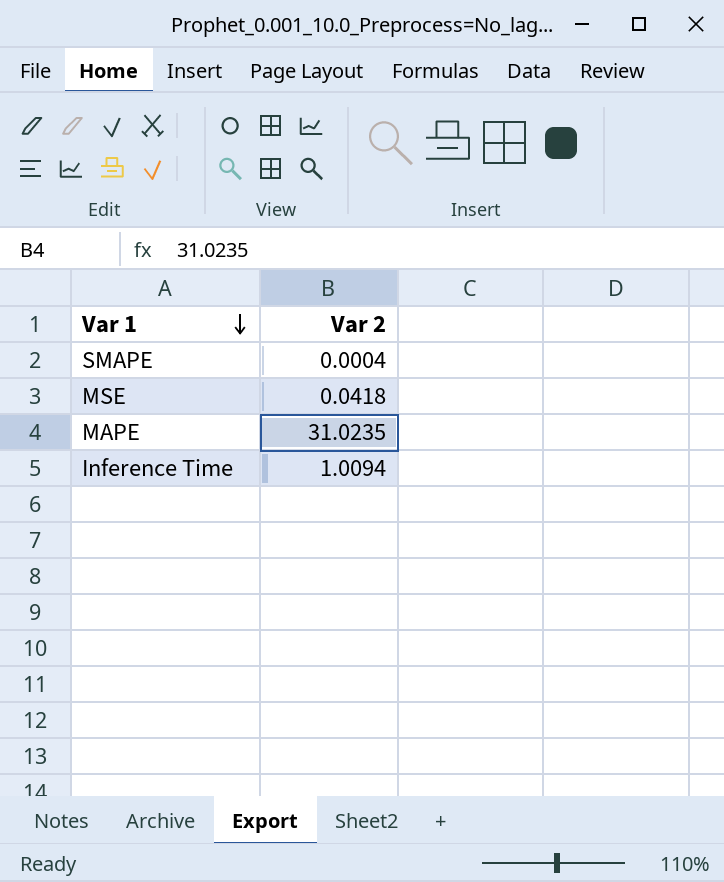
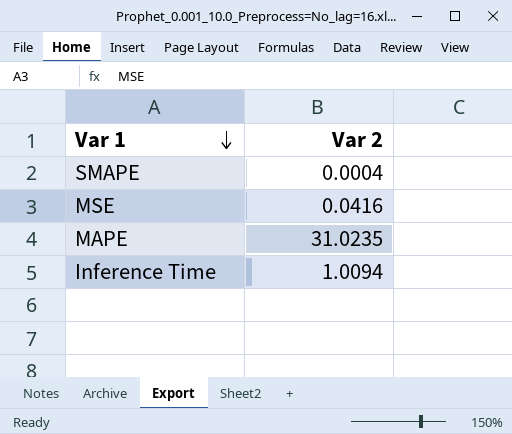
MSE | Var 2: 0.0418 -> 0.0416

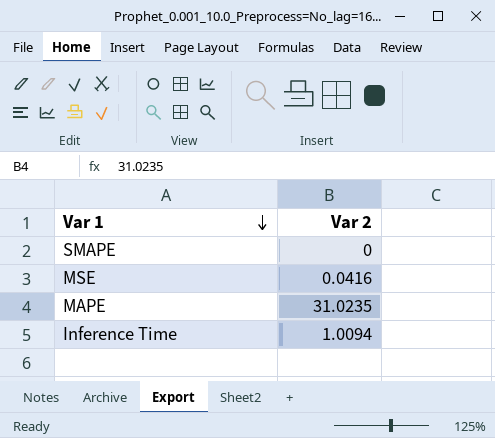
SMAPE | Var 2: 0.0004 -> 0

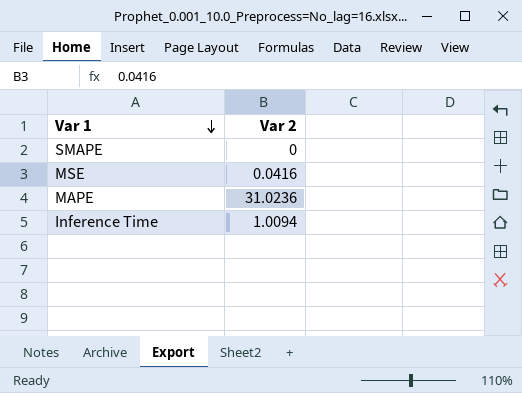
MAPE | Var 2: 31.0235 -> 31.0236

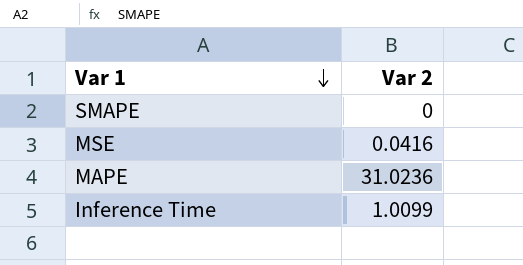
Inference Time | Var 2: 1.0094 -> 1.0099

